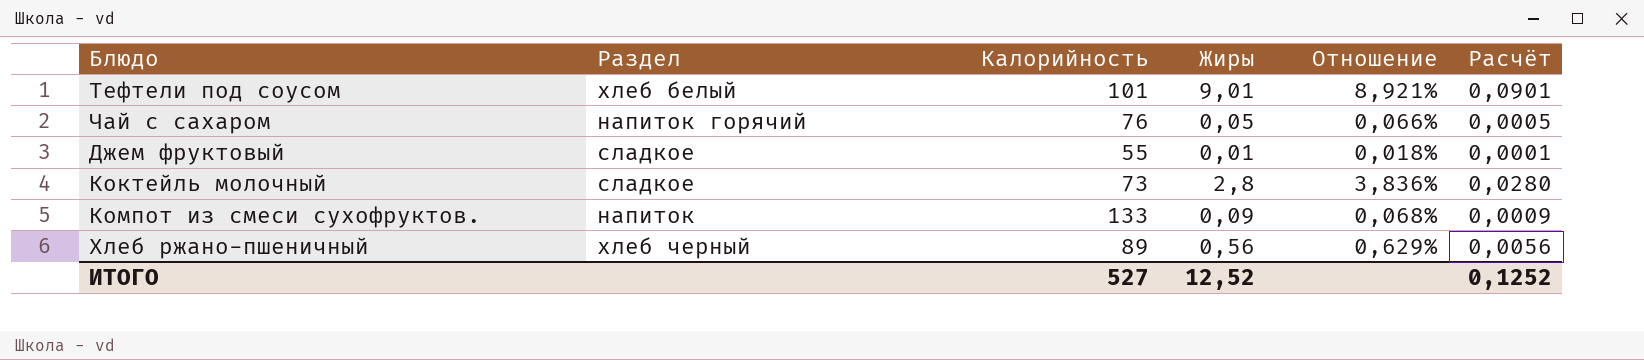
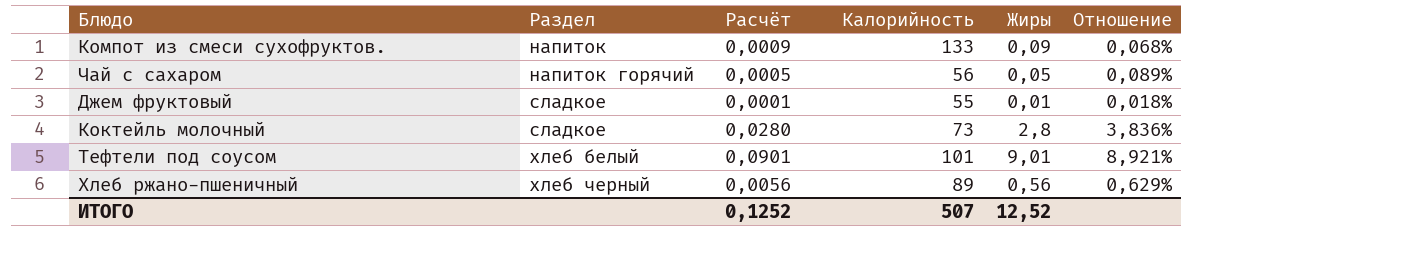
row order: none -> Раздел ascending
column Расчёт | position: 6 -> 3
Чай с сахаром | Калорийность: 76 -> 56
Чай с сахаром | Отношение: 0,066% -> 0,089%
ИТОГО | Калорийность: 527 -> 507

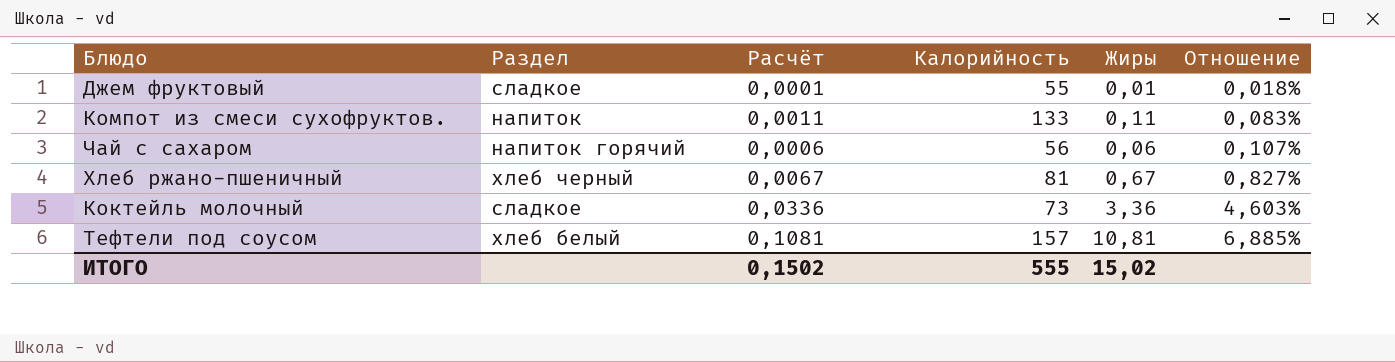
row order: Раздел ascending -> Отношение ascending
Компот из смеси сухофруктов. | Расчёт: 0,0009 -> 0,0011
Компот из смеси сухофруктов. | Жиры: 0,09 -> 0,11
Компот из смеси сухофруктов. | Отношение: 0,068% -> 0,083%
Чай с сахаром | Расчёт: 0,0005 -> 0,0006
Чай с сахаром | Жиры: 0,05 -> 0,06
Чай с сахаром | Отношение: 0,089% -> 0,107%
Хлеб ржано-пшеничный | Расчёт: 0,0056 -> 0,0067
Хлеб ржано-пшеничный | Калорийность: 89 -> 81
Хлеб ржано-пшеничный | Жиры: 0,56 -> 0,67
Хлеб ржано-пшеничный | Отношение: 0,629% -> 0,827%
Коктейль молочный | Расчёт: 0,0280 -> 0,0336
Коктейль молочный | Жиры: 2,8 -> 3,36
Коктейль молочный | Отношение: 3,836% -> 4,603%
Тефтели под соусом | Расчёт: 0,0901 -> 0,1081
Тефтели под соусом | Калорийность: 101 -> 157
Тефтели под соусом | Жиры: 9,01 -> 10,81
Тефтели под соусом | Отношение: 8,921% -> 6,885%
ИТОГО | Расчёт: 0,1252 -> 0,1502
ИТОГО | Калорийность: 507 -> 555
ИТОГО | Жиры: 12,52 -> 15,02

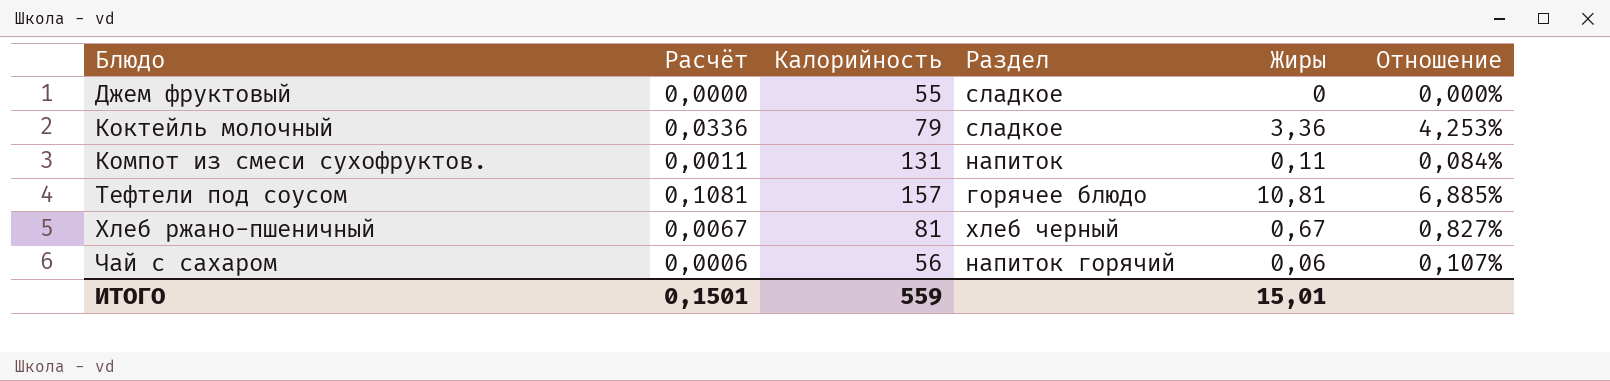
row order: Отношение ascending -> Блюдо ascending
column Раздел | position: 2 -> 4
Джем фруктовый | Расчёт: 0,0001 -> 0,0000
Джем фруктовый | Жиры: 0,01 -> 0
Джем фруктовый | Отношение: 0,018% -> 0,000%
Коктейль молочный | Калорийность: 73 -> 79
Коктейль молочный | Отношение: 4,603% -> 4,253%
Компот из смеси сухофруктов. | Калорийность: 133 -> 131
Компот из смеси сухофруктов. | Отношение: 0,083% -> 0,084%
Тефтели под соусом | Раздел: хлеб белый -> горячее блюдо
ИТОГО | Расчёт: 0,1502 -> 0,1501
ИТОГО | Калорийность: 555 -> 559
ИТОГО | Жиры: 15,02 -> 15,01

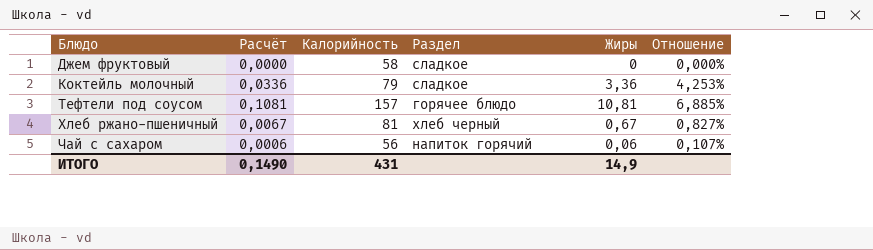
row Компот из смеси сухофруктов.: 0,0011 | 131 | напиток | 0,11 | 0,084% -> none
Джем фруктовый | Калорийность: 55 -> 58
ИТОГО | Расчёт: 0,1501 -> 0,1490
ИТОГО | Калорийность: 559 -> 431
ИТОГО | Жиры: 15,01 -> 14,9

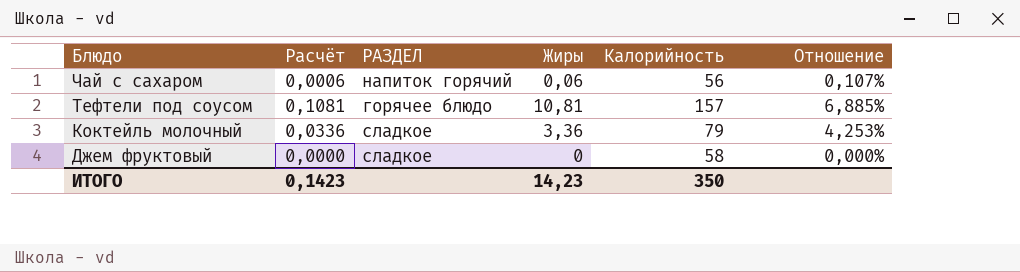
row order: Блюдо ascending -> Блюдо descending
column name: Раздел -> РАЗДЕЛ
column Калорийность | position: 3 -> 5
row Хлеб ржано-пшеничный: 0,0067 | 81 | хлеб черный | 0,67 | 0,827% -> none
ИТОГО | Расчёт: 0,1490 -> 0,1423
ИТОГО | Жиры: 14,9 -> 14,23
ИТОГО | Калорийность: 431 -> 350

